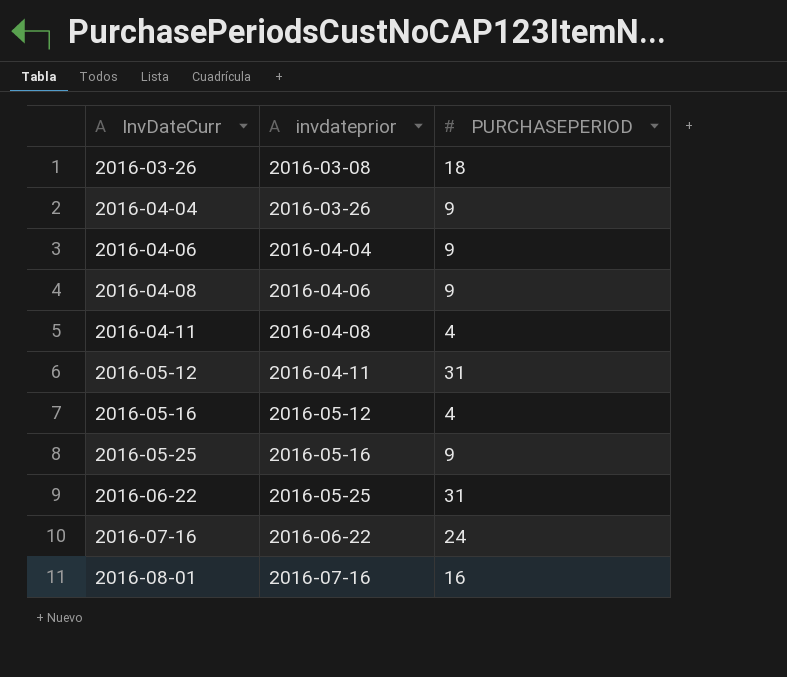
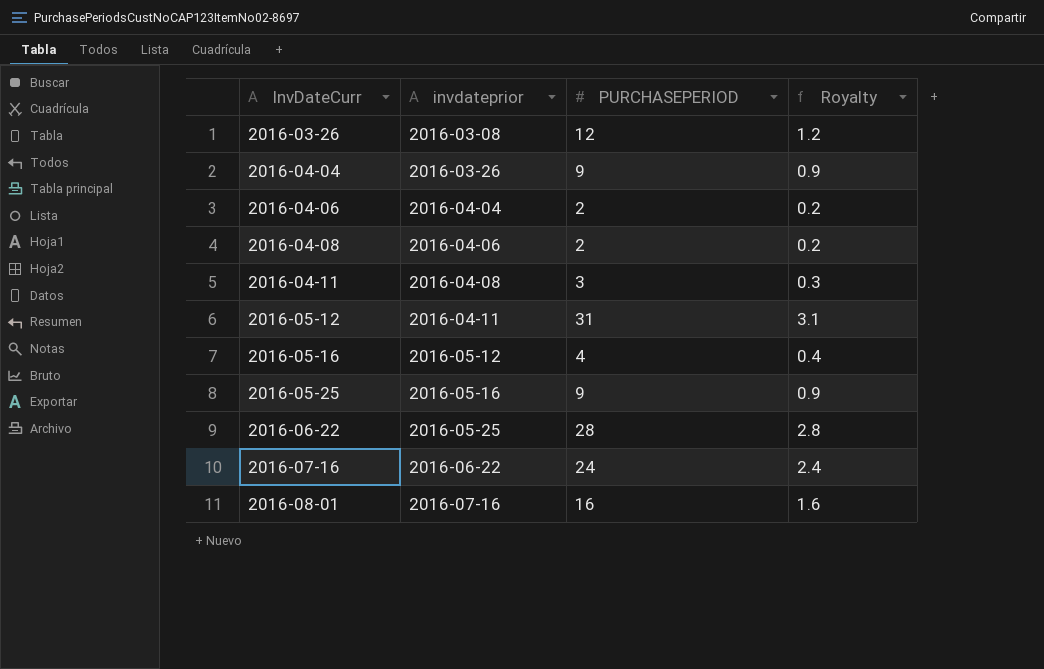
column Royalty | formula: none -> [PURCHASEPERIOD] * 0.1
2016-03-26 | PURCHASEPERIOD: 18 -> 12
2016-04-06 | PURCHASEPERIOD: 9 -> 2
2016-04-08 | PURCHASEPERIOD: 9 -> 2
2016-04-11 | PURCHASEPERIOD: 4 -> 3
2016-06-22 | PURCHASEPERIOD: 31 -> 28

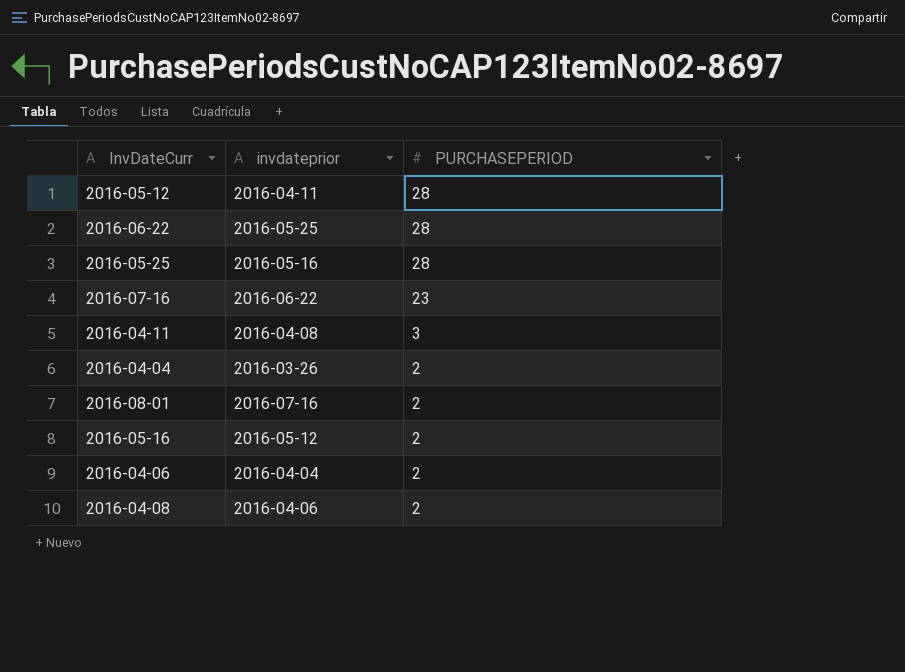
row order: InvDateCurr ascending -> PURCHASEPERIOD descending
column Royalty | formula: [PURCHASEPERIOD] * 0.1 -> none
row 2016-03-26: 2016-03-08 | 12 | 1.2 -> none
2016-05-12 | PURCHASEPERIOD: 31 -> 28
2016-05-25 | PURCHASEPERIOD: 9 -> 28
2016-07-16 | PURCHASEPERIOD: 24 -> 23
2016-04-04 | PURCHASEPERIOD: 9 -> 2
2016-08-01 | PURCHASEPERIOD: 16 -> 2
2016-05-16 | PURCHASEPERIOD: 4 -> 2

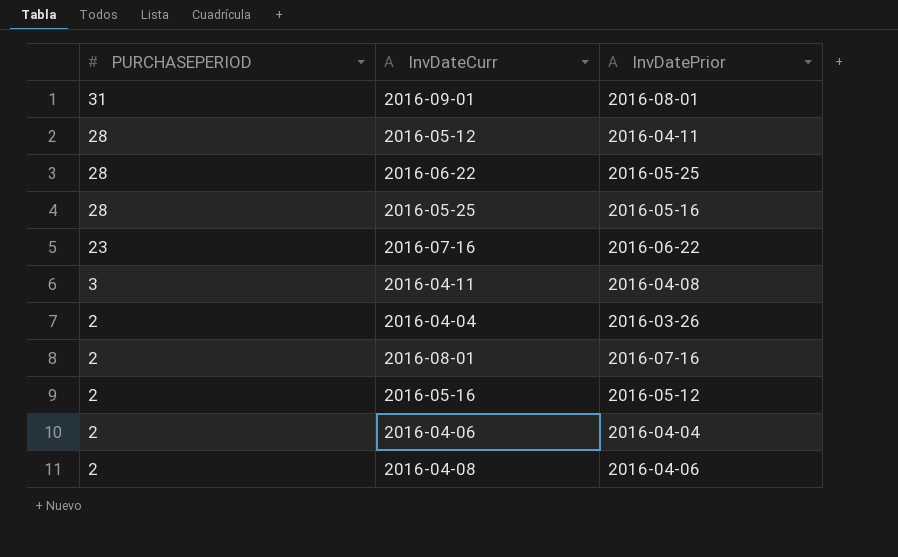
column PURCHASEPERIOD | position: 3 -> 1
column name: invdateprior -> InvDatePrior
row 2016-09-01: none -> 31 | 2016-08-01

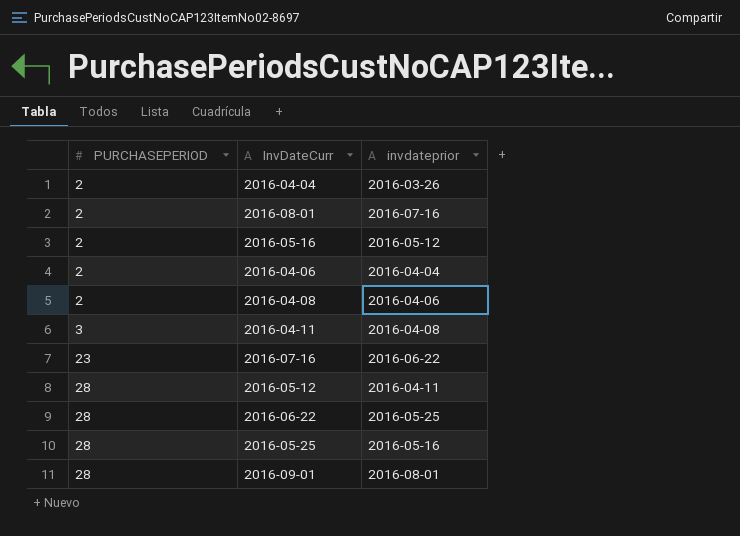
row order: PURCHASEPERIOD descending -> PURCHASEPERIOD ascending
column name: InvDatePrior -> invdateprior
2016-09-01 | PURCHASEPERIOD: 31 -> 28

